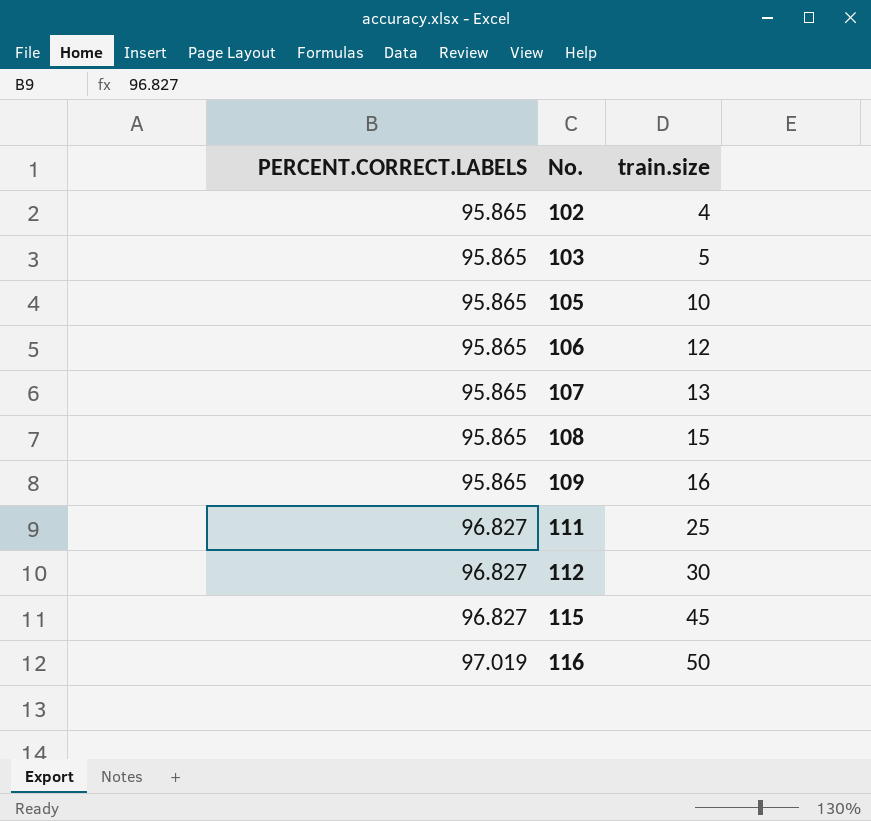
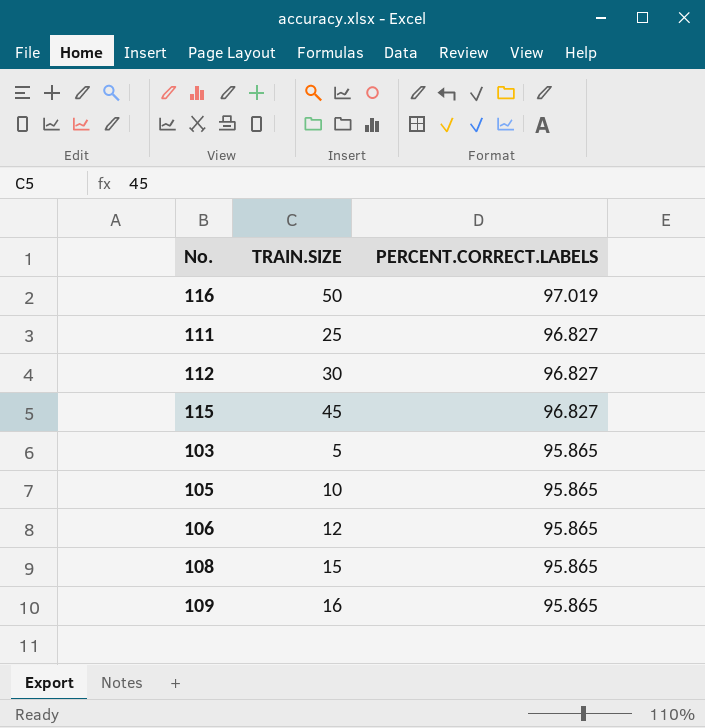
row order: PERCENT.CORRECT.LABELS ascending -> PERCENT.CORRECT.LABELS descending
column name: train.size -> TRAIN.SIZE
column PERCENT.CORRECT.LABELS | position: 1 -> 3
row 102: 95.865 | 4 -> none
row 107: 95.865 | 13 -> none

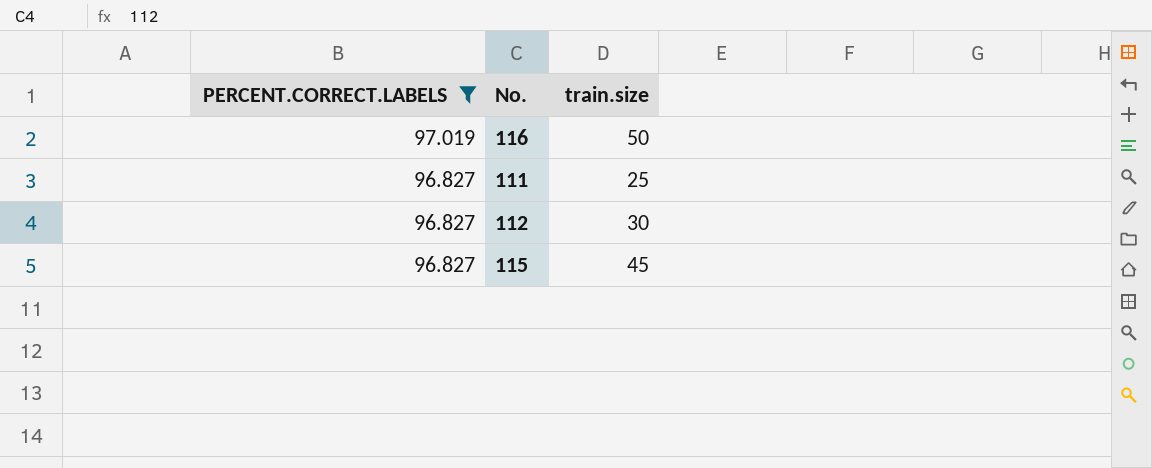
filter: none -> PERCENT.CORRECT.LABELS != 95.865
column PERCENT.CORRECT.LABELS | position: 3 -> 1
column name: TRAIN.SIZE -> train.size

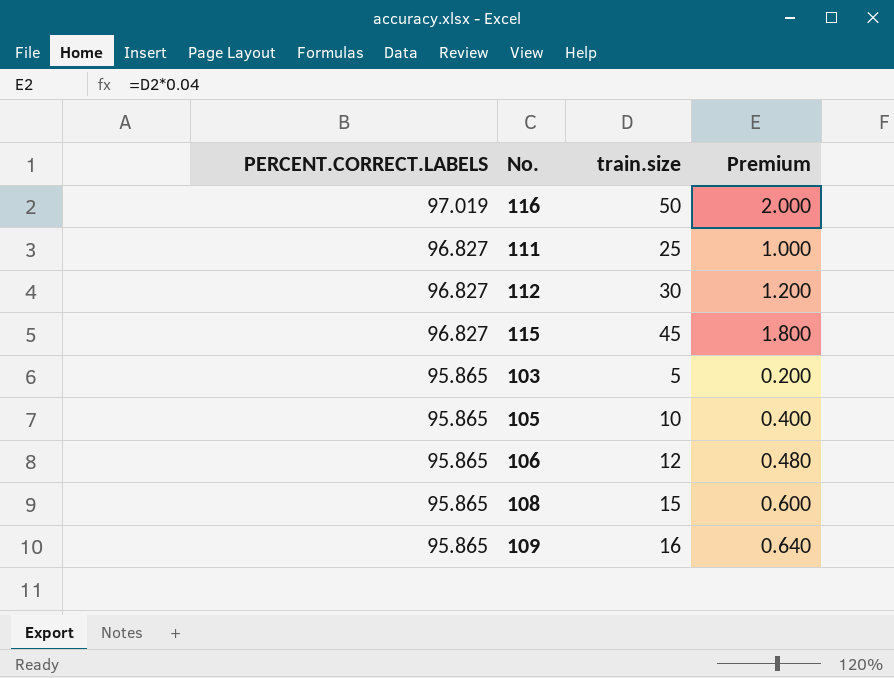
filter: PERCENT.CORRECT.LABELS != 95.865 -> none
column Premium | formula: none -> [train.size] * 0.04

